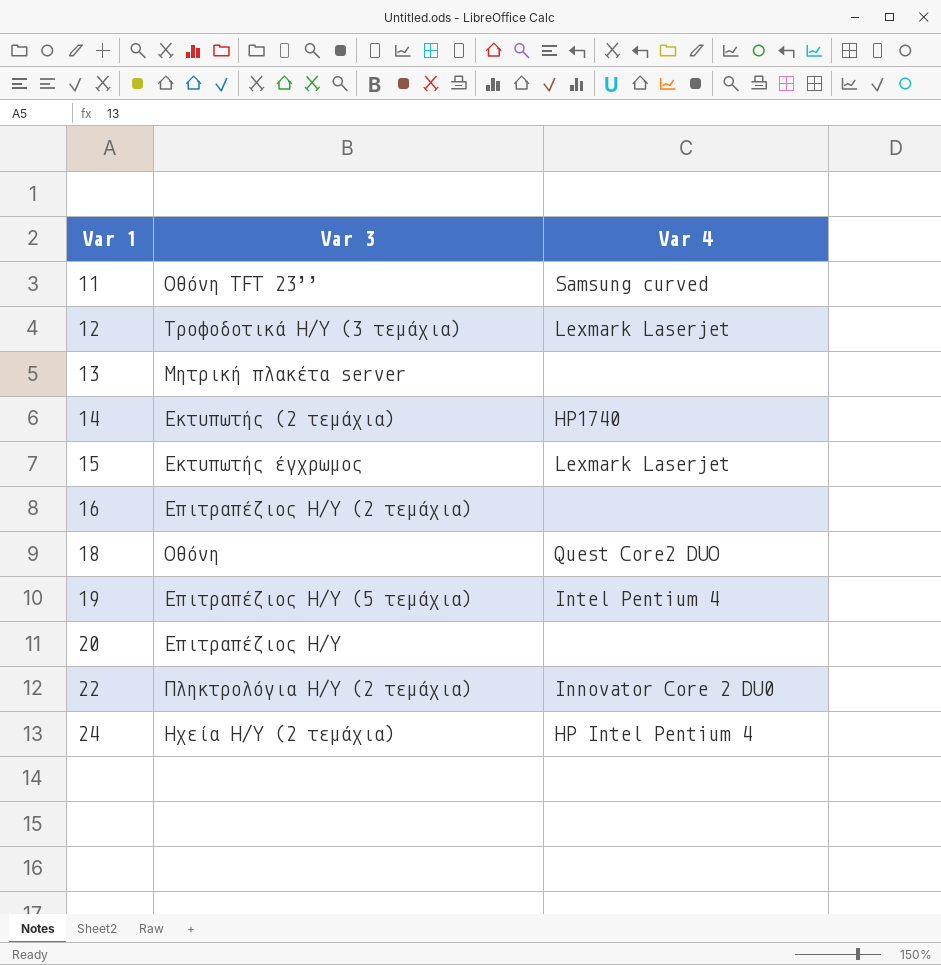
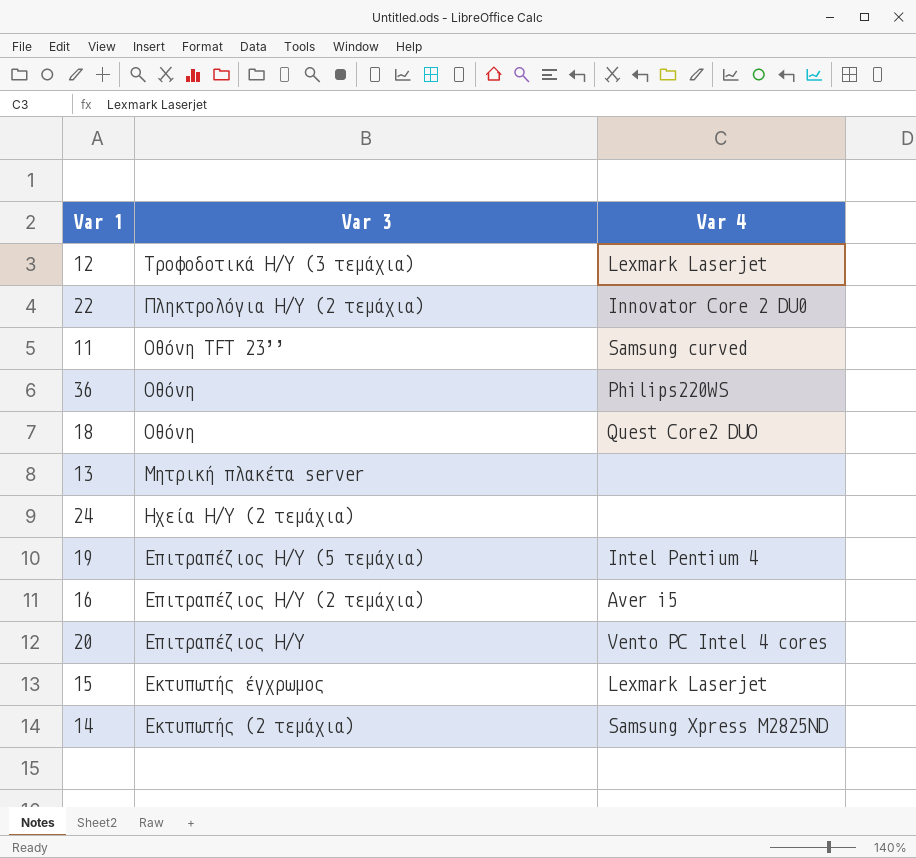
row order: Var 1 ascending -> Var 3 descending
row 36: none -> Οθόνη | Philips220WS
24 | Var 4: HP Intel Pentium 4 -> none
16 | Var 4: none -> Aver i5
20 | Var 4: none -> Vento PC Intel 4 cores
14 | Var 4: HP1740 -> Samsung Xpress M2825ND

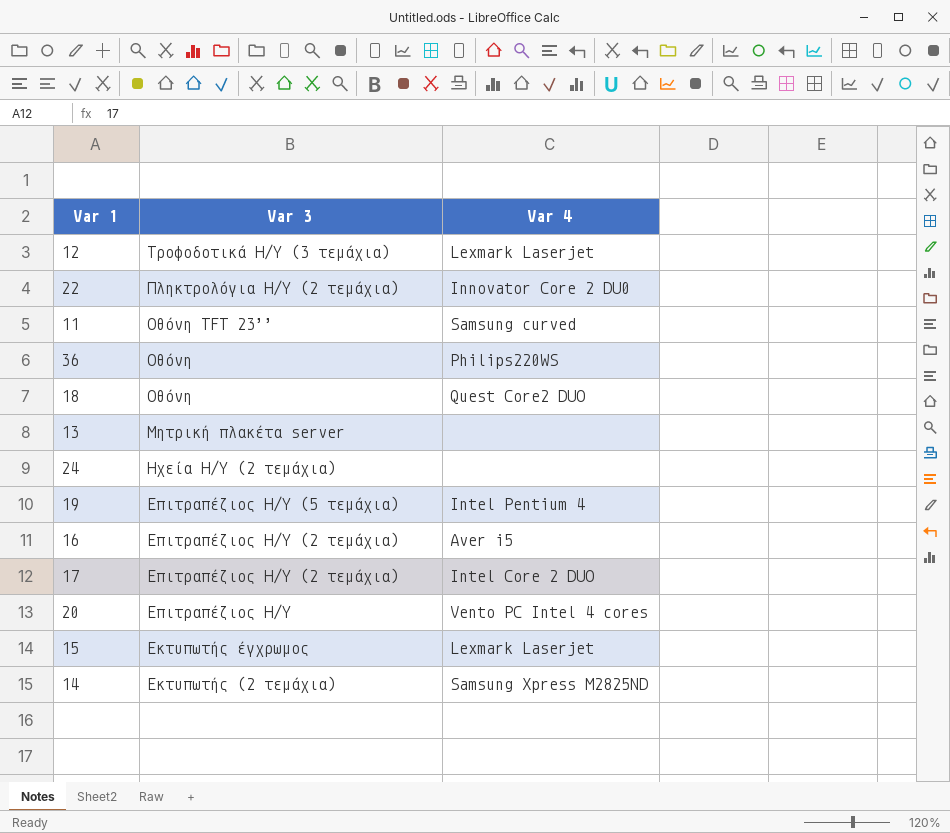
row 17: none -> Επιτραπέζιος Η/Υ (2 τεμάχια) | Intel Core 2 DUO

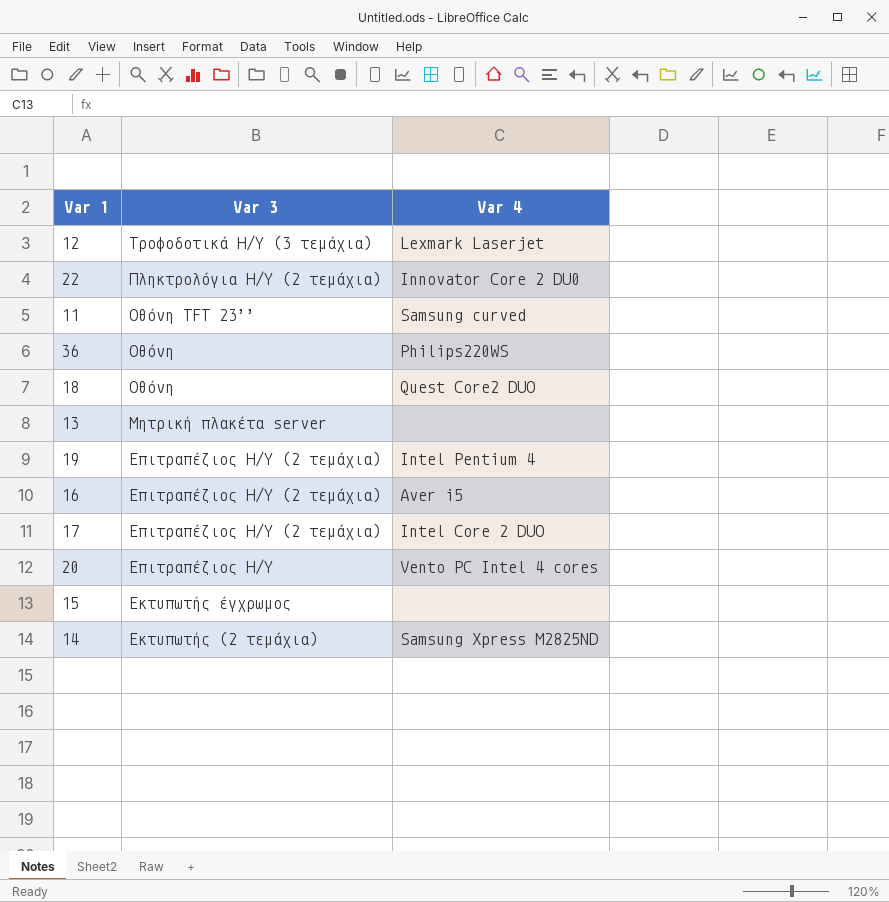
row 24: Ηχεία Η/Υ (2 τεμάχια) | none -> none
19 | Var 3: Επιτραπέζιος Η/Υ (5 τεμάχια) -> Επιτραπέζιος Η/Υ (2 τεμάχια)
15 | Var 4: Lexmark Laserjet -> none

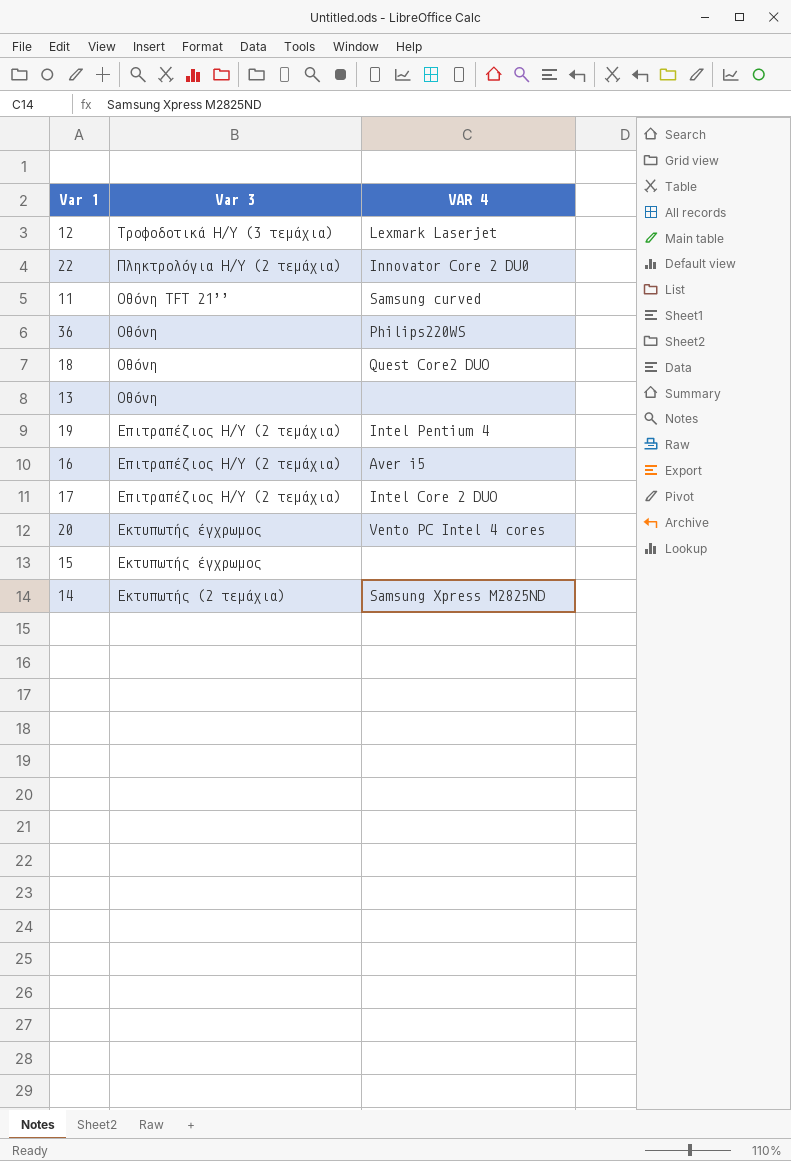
column name: Var 4 -> VAR 4
11 | Var 3: Οθόνη TFT 23’’ -> Οθόνη TFT 21’’
13 | Var 3: Μητρική πλακέτα server -> Οθόνη
20 | Var 3: Επιτραπέζιος Η/Υ -> Εκτυπωτής έγχρωμος

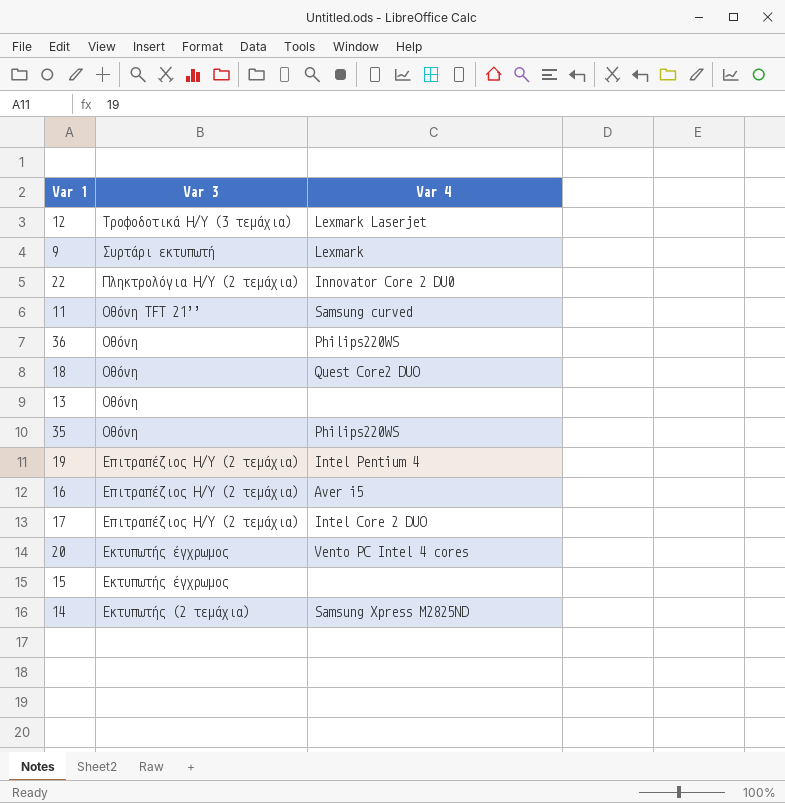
column name: VAR 4 -> Var 4
row 9: none -> Συρτάρι εκτυπωτή | Lexmark
row 35: none -> Οθόνη | Philips220WS

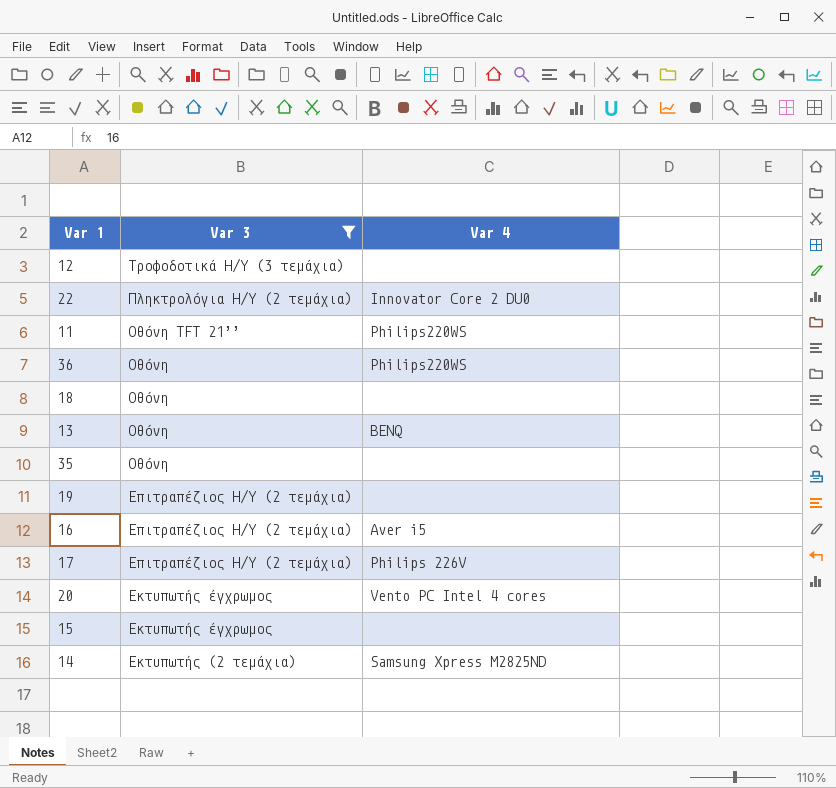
filter: none -> Var 3 != Συρτάρι εκτυπωτή
12 | Var 4: Lexmark Laserjet -> none
11 | Var 4: Samsung curved -> Philips220WS
18 | Var 4: Quest Core2 DUO -> none
13 | Var 4: none -> BENQ
35 | Var 4: Philips220WS -> none
19 | Var 4: Intel Pentium 4 -> none
17 | Var 4: Intel Core 2 DUO -> Philips 226V

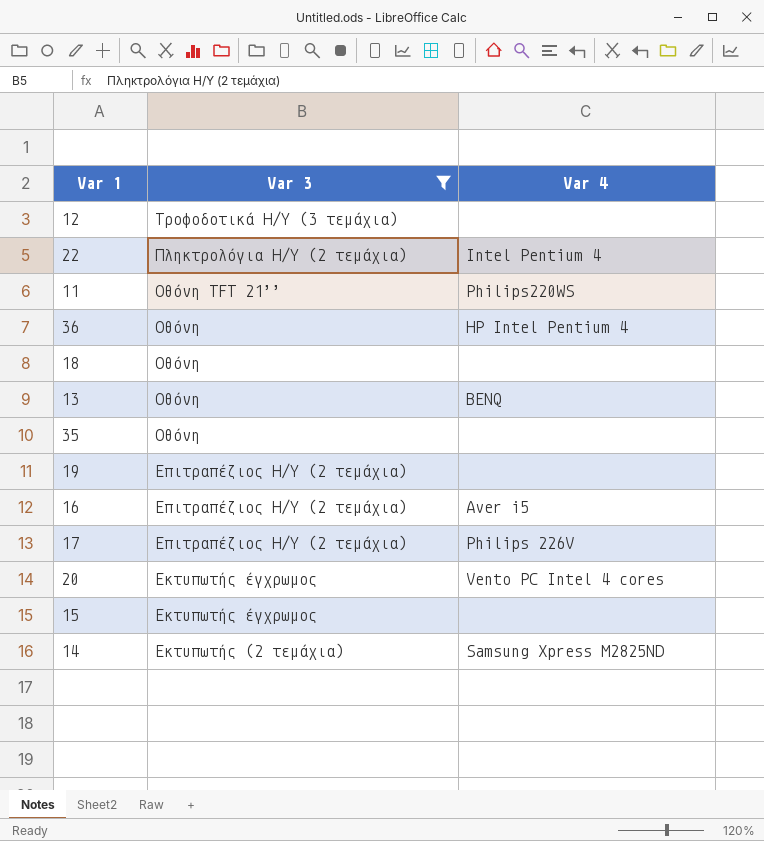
22 | Var 4: Innovator Core 2 DU0 -> Intel Pentium 4
36 | Var 4: Philips220WS -> HP Intel Pentium 4

